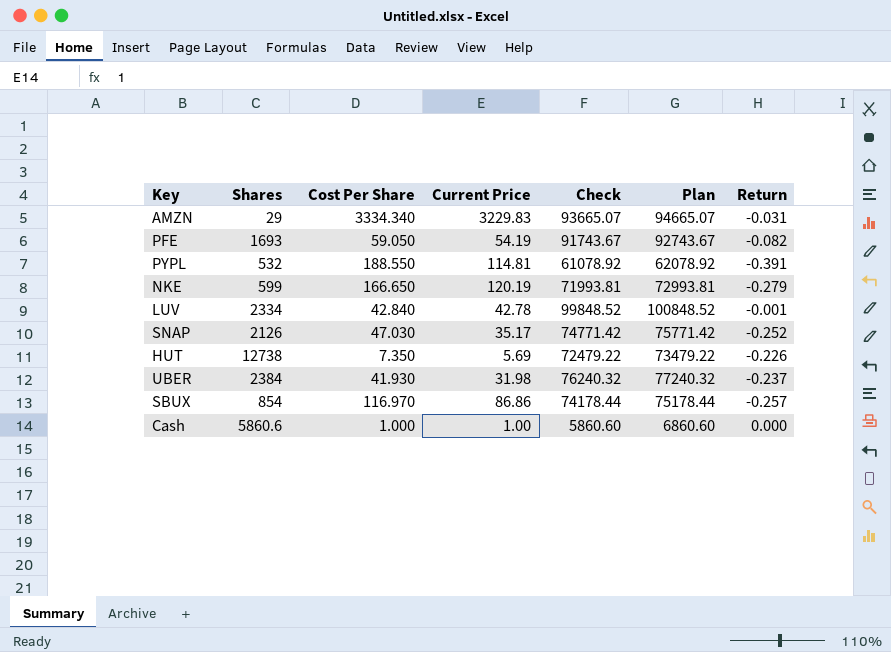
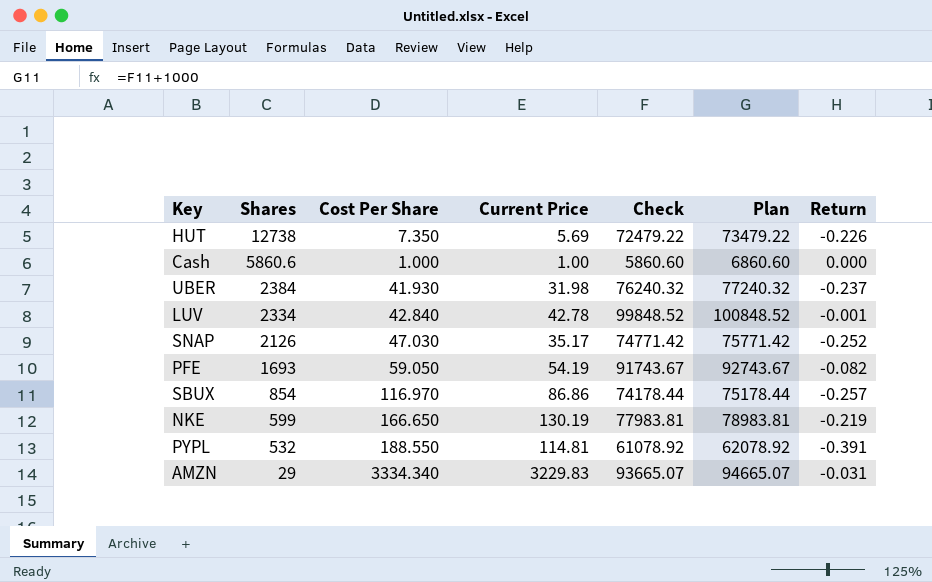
row order: none -> Shares descending
NKE | Current Price: 120.19 -> 130.19
NKE | Check: 71993.81 -> 77983.81
NKE | Plan: 72993.81 -> 78983.81
NKE | Return: -0.279 -> -0.219

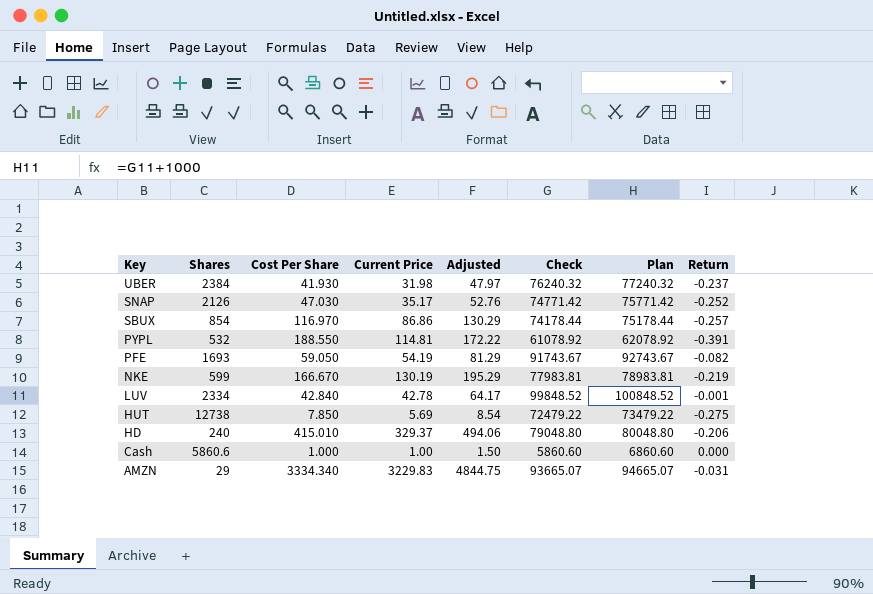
row order: Shares descending -> Key descending
column Adjusted | formula: none -> [Current Price] * 1.5
NKE | Cost Per Share: 166.650 -> 166.670
HUT | Cost Per Share: 7.350 -> 7.850
HUT | Return: -0.226 -> -0.275
row HD: none -> 240 | 415.010 | 329.37 | 494.06 | 79048.80 | 80048.80 | -0.206

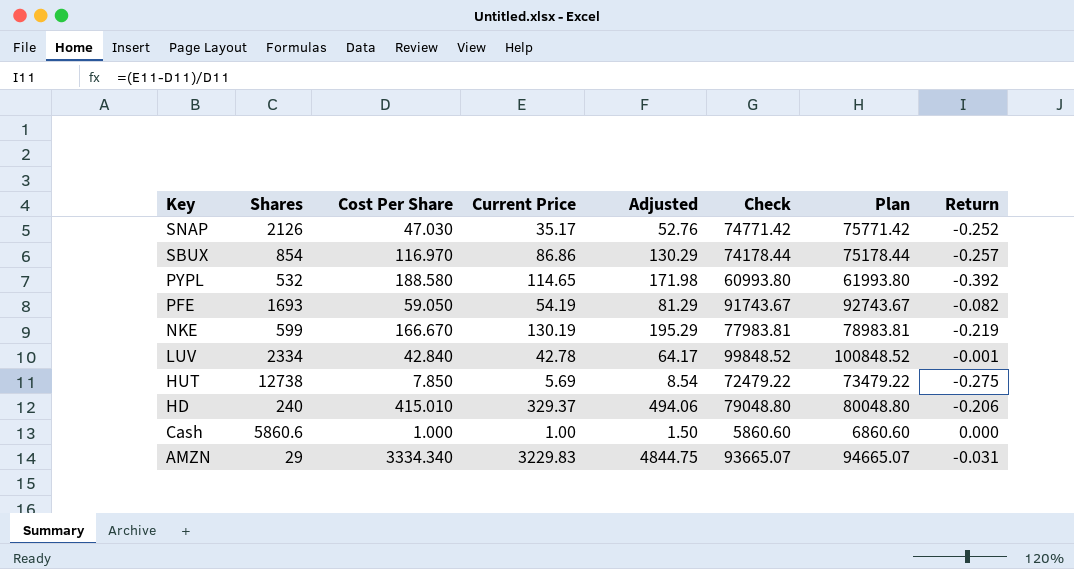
row UBER: 2384 | 41.930 | 31.98 | 47.97 | 76240.32 | 77240.32 | -0.237 -> none
PYPL | Cost Per Share: 188.550 -> 188.580
PYPL | Current Price: 114.81 -> 114.65
PYPL | Adjusted: 172.22 -> 171.98
PYPL | Check: 61078.92 -> 60993.80
PYPL | Plan: 62078.92 -> 61993.80
PYPL | Return: -0.391 -> -0.392

